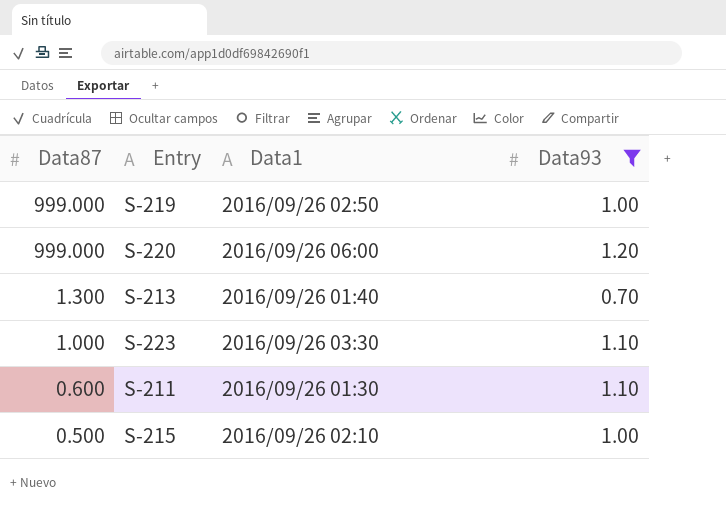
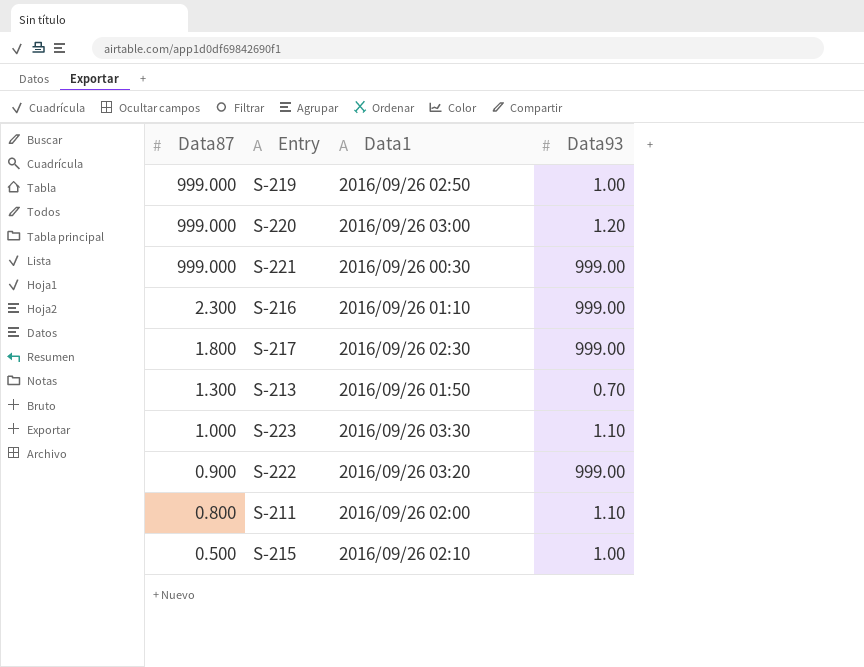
filter: Data93 != 999.00 -> none
S-220 | Data1: 2016/09/26 06:00 -> 2016/09/26 03:00
S-213 | Data1: 2016/09/26 01:40 -> 2016/09/26 01:50
S-211 | Data87: 0.600 -> 0.800
S-211 | Data1: 2016/09/26 01:30 -> 2016/09/26 02:00

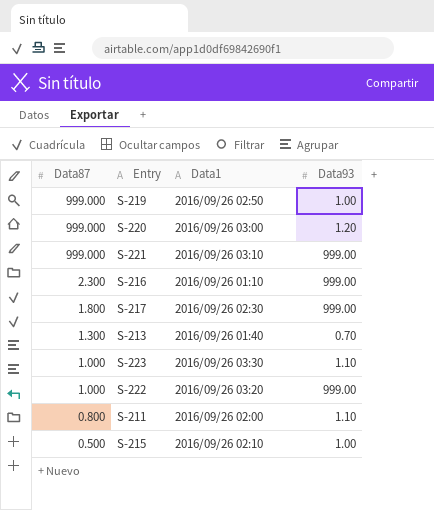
S-221 | Data1: 2016/09/26 00:30 -> 2016/09/26 03:10
S-213 | Data1: 2016/09/26 01:50 -> 2016/09/26 01:40
S-222 | Data87: 0.900 -> 1.000

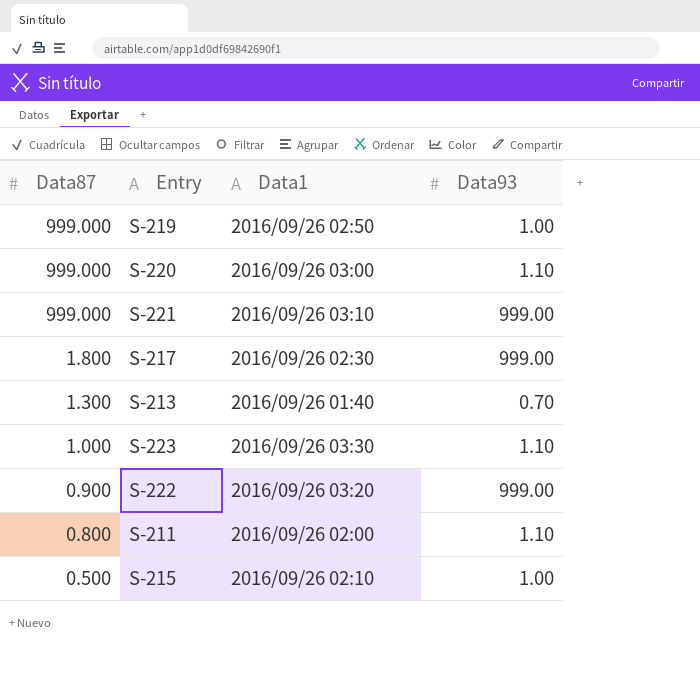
row S-216: 2.300 | 2016/09/26 01:10 | 999.00 -> none
S-220 | Data93: 1.20 -> 1.10
S-222 | Data87: 1.000 -> 0.900

